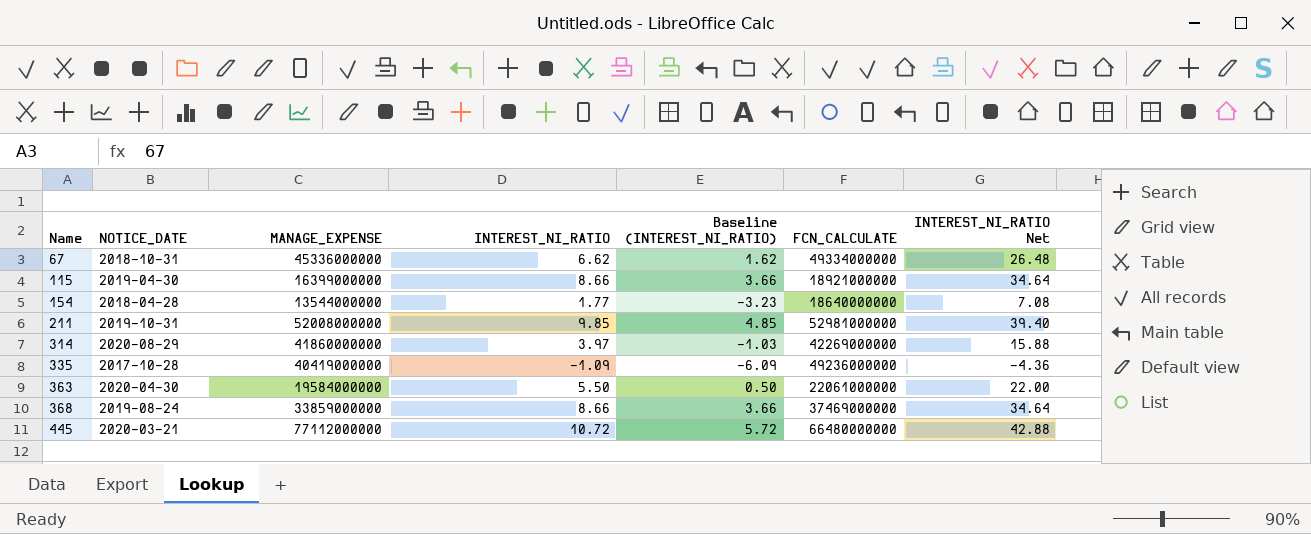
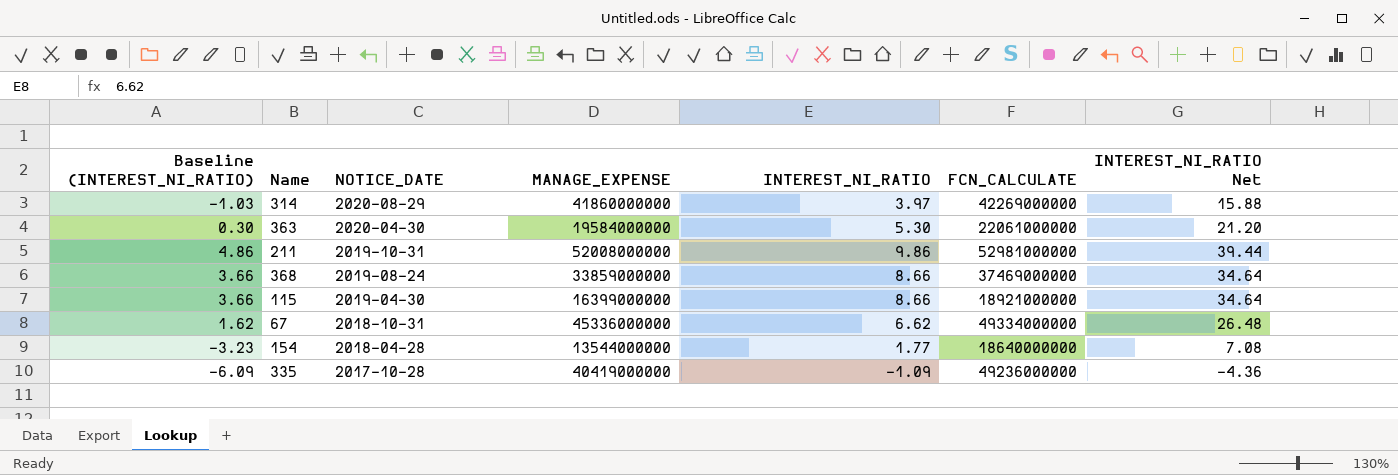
row order: Name ascending -> NOTICE_DATE descending
column Baseline (INTEREST_NI_RATIO) | position: 5 -> 1
row 445: 2020-03-21 | 77112000000 | 10.72 | 5.72 | 66480000000 | 42.88 -> none
363 | Baseline (INTEREST_NI_RATIO): 0.50 -> 0.30
363 | INTEREST_NI_RATIO: 5.50 -> 5.30
363 | INTEREST_NI_RATIO Net: 22.00 -> 21.20
211 | Baseline (INTEREST_NI_RATIO): 4.85 -> 4.86
211 | INTEREST_NI_RATIO: 9.85 -> 9.86
211 | INTEREST_NI_RATIO Net: 39.40 -> 39.44

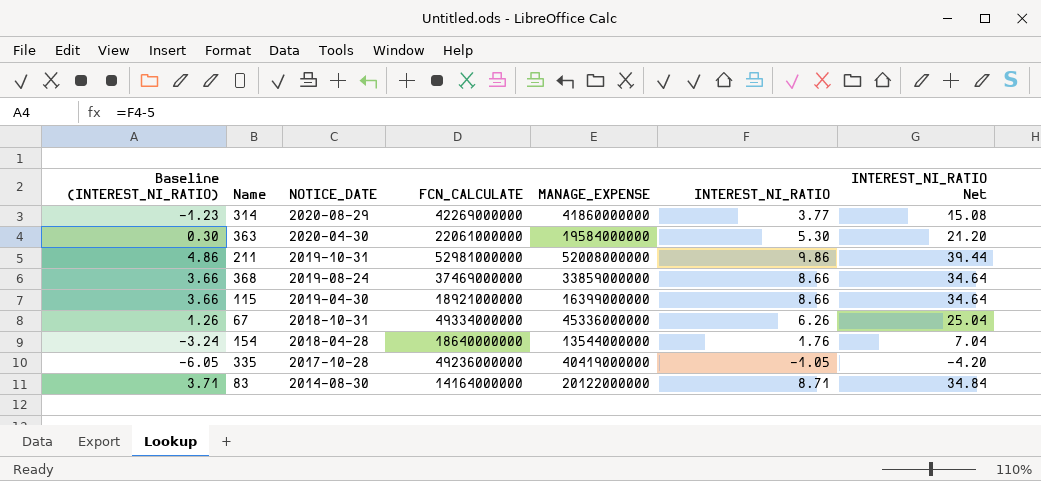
column FCN_CALCULATE | position: 6 -> 4
314 | Baseline (INTEREST_NI_RATIO): -1.03 -> -1.23
314 | INTEREST_NI_RATIO: 3.97 -> 3.77
314 | INTEREST_NI_RATIO Net: 15.88 -> 15.08
67 | Baseline (INTEREST_NI_RATIO): 1.62 -> 1.26
67 | INTEREST_NI_RATIO: 6.62 -> 6.26
67 | INTEREST_NI_RATIO Net: 26.48 -> 25.04
154 | Baseline (INTEREST_NI_RATIO): -3.23 -> -3.24
154 | INTEREST_NI_RATIO: 1.77 -> 1.76
154 | INTEREST_NI_RATIO Net: 7.08 -> 7.04
335 | Baseline (INTEREST_NI_RATIO): -6.09 -> -6.05
335 | INTEREST_NI_RATIO: -1.09 -> -1.05
335 | INTEREST_NI_RATIO Net: -4.36 -> -4.20
row 83: none -> 3.71 | 2014-08-30 | 14164000000 | 20122000000 | 8.71 | 34.84

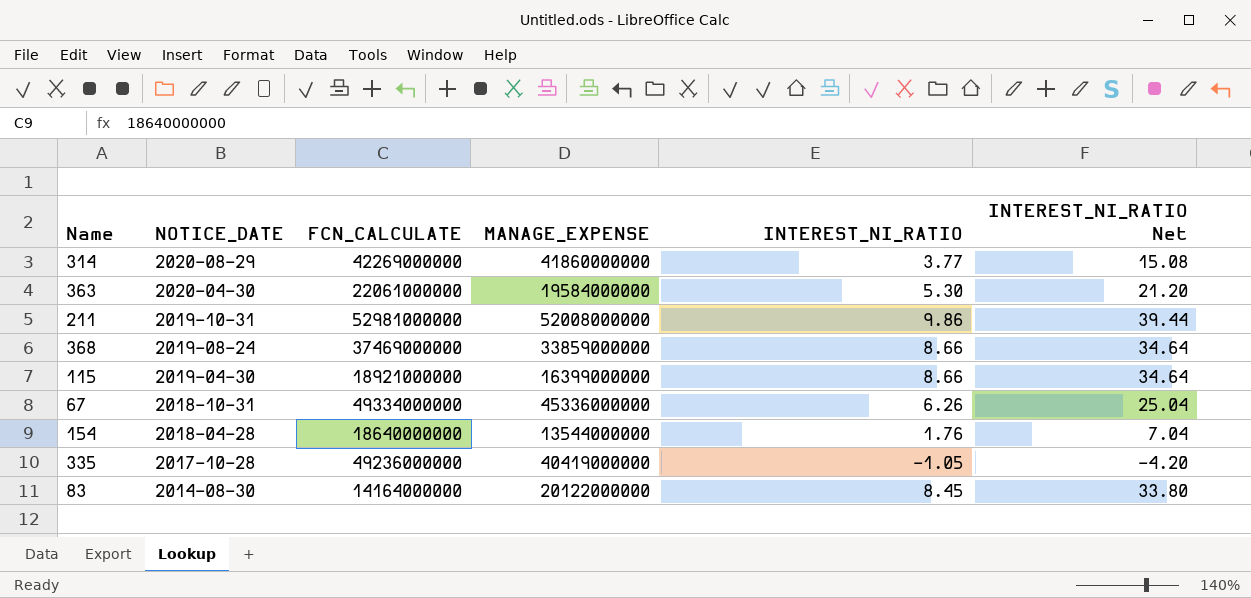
column Baseline (INTEREST_NI_RATIO) | formula: [INTEREST_NI_RATIO] - 5 -> none
83 | INTEREST_NI_RATIO: 8.71 -> 8.45
83 | INTEREST_NI_RATIO Net: 34.84 -> 33.80

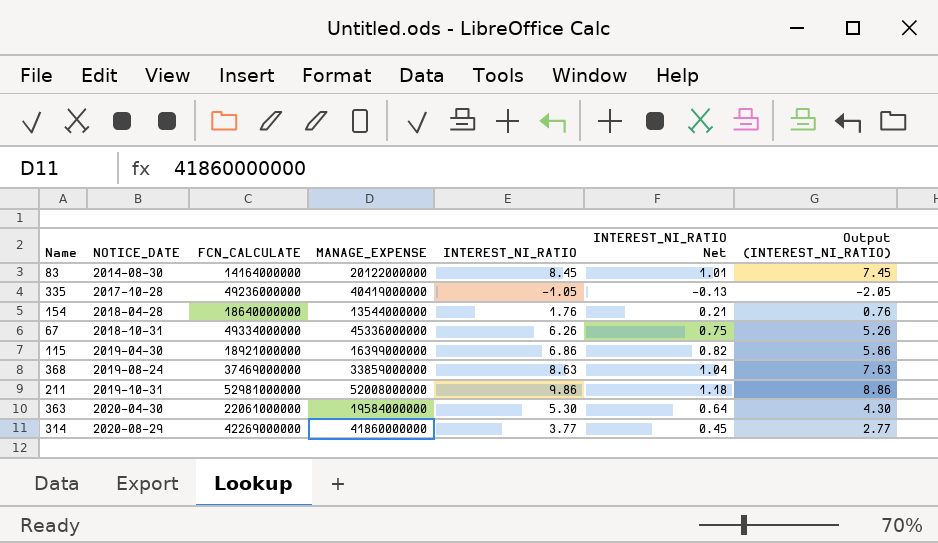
row order: NOTICE_DATE descending -> NOTICE_DATE ascending
column INTEREST_NI_RATIO Net | formula: [INTEREST_NI_RATIO] * 4 -> [INTEREST_NI_RATIO] * 0.12
column Output (INTEREST_NI_RATIO) | formula: none -> [INTEREST_NI_RATIO] - 1
115 | INTEREST_NI_RATIO: 8.66 -> 6.86
368 | INTEREST_NI_RATIO: 8.66 -> 8.63

